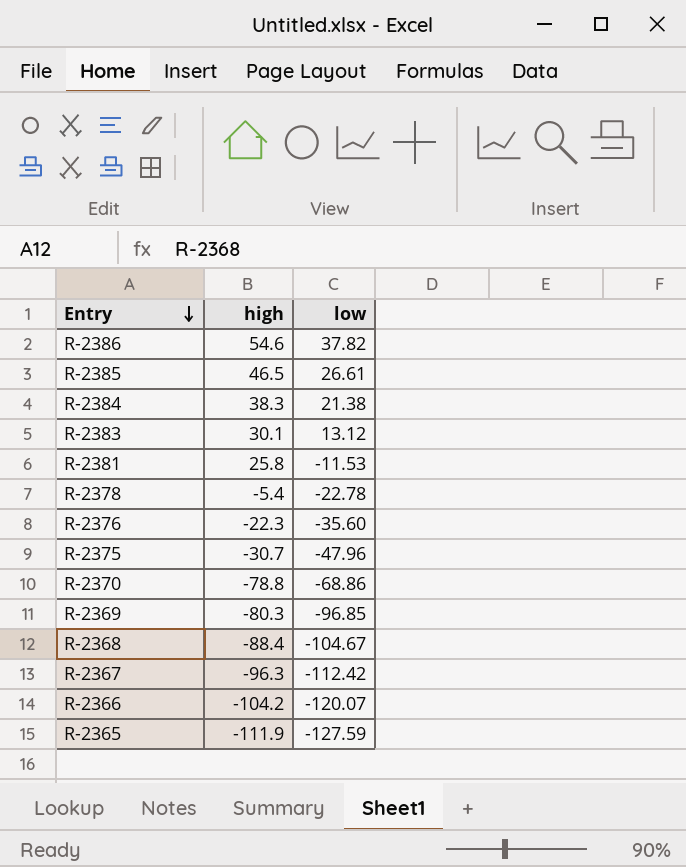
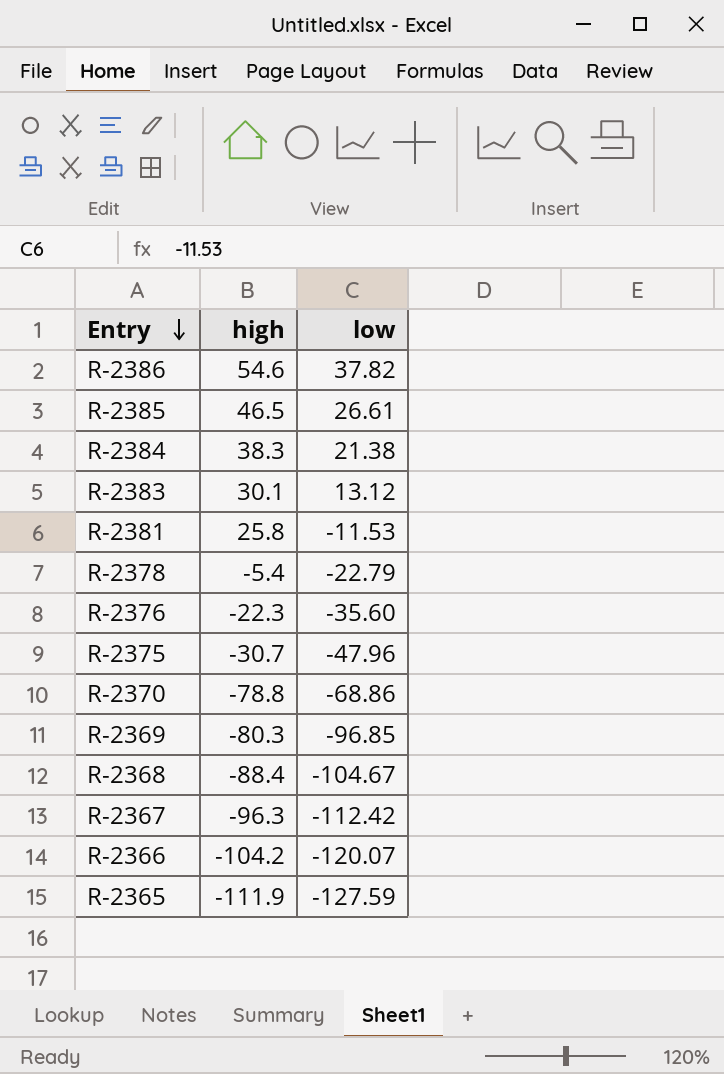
R-2378 | low: -22.78 -> -22.79

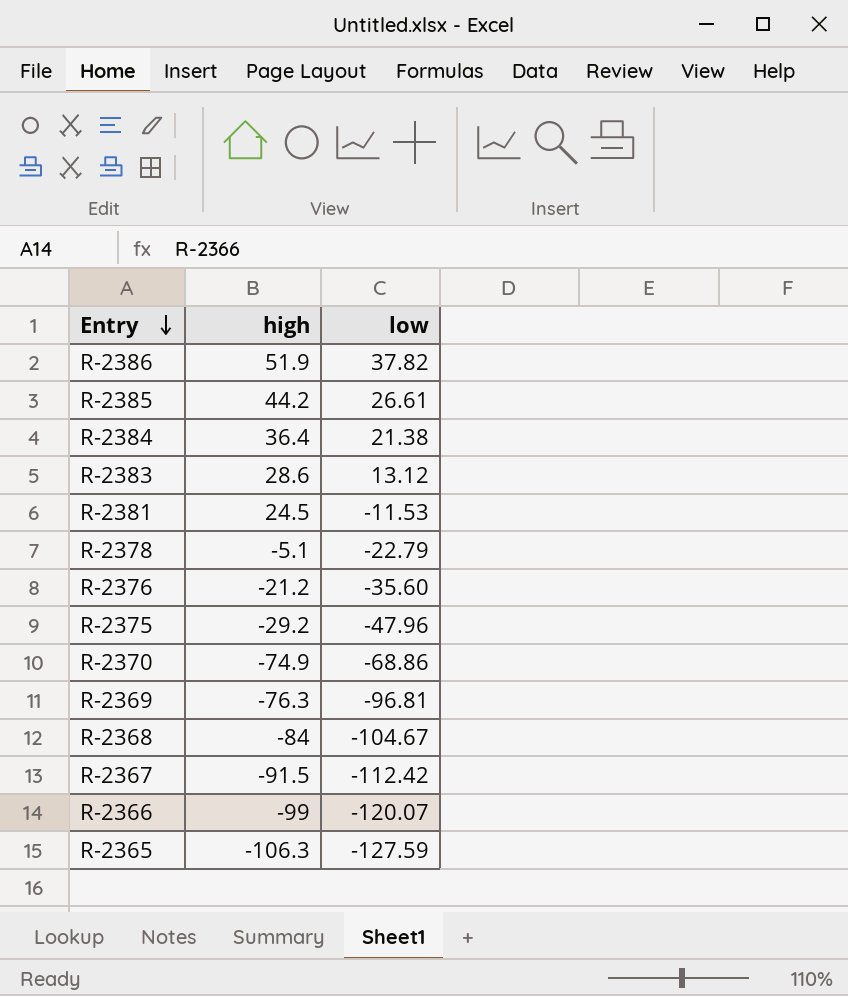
R-2386 | high: 54.6 -> 51.9
R-2385 | high: 46.5 -> 44.2
R-2384 | high: 38.3 -> 36.4
R-2383 | high: 30.1 -> 28.6
R-2381 | high: 25.8 -> 24.5
R-2378 | high: -5.4 -> -5.1
R-2376 | high: -22.3 -> -21.2
R-2375 | high: -30.7 -> -29.2
R-2370 | high: -78.8 -> -74.9
R-2369 | high: -80.3 -> -76.3
R-2369 | low: -96.85 -> -96.81
R-2368 | high: -88.4 -> -84
R-2367 | high: -96.3 -> -91.5
R-2366 | high: -104.2 -> -99
R-2365 | high: -111.9 -> -106.3

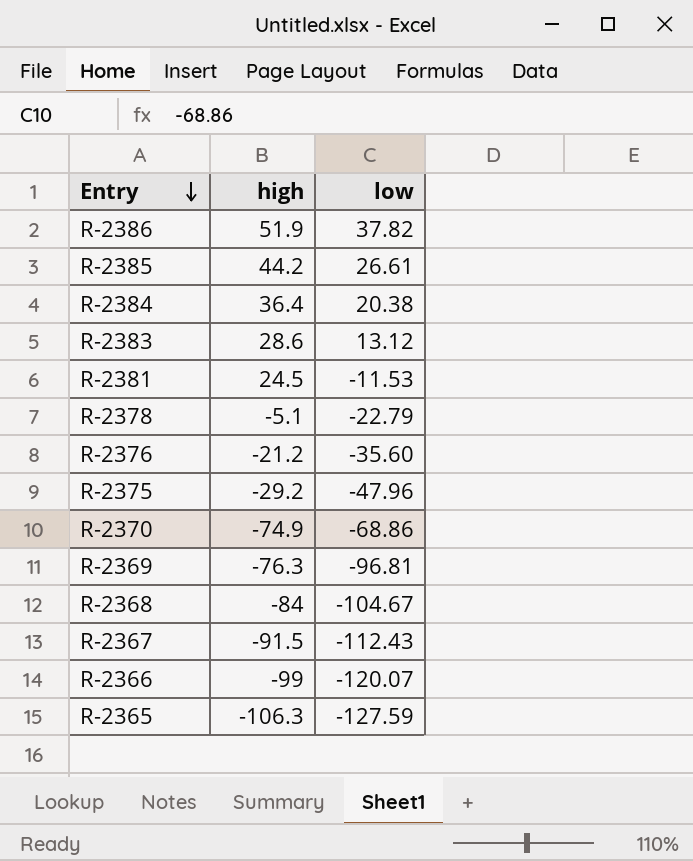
R-2384 | low: 21.38 -> 20.38
R-2367 | low: -112.42 -> -112.43

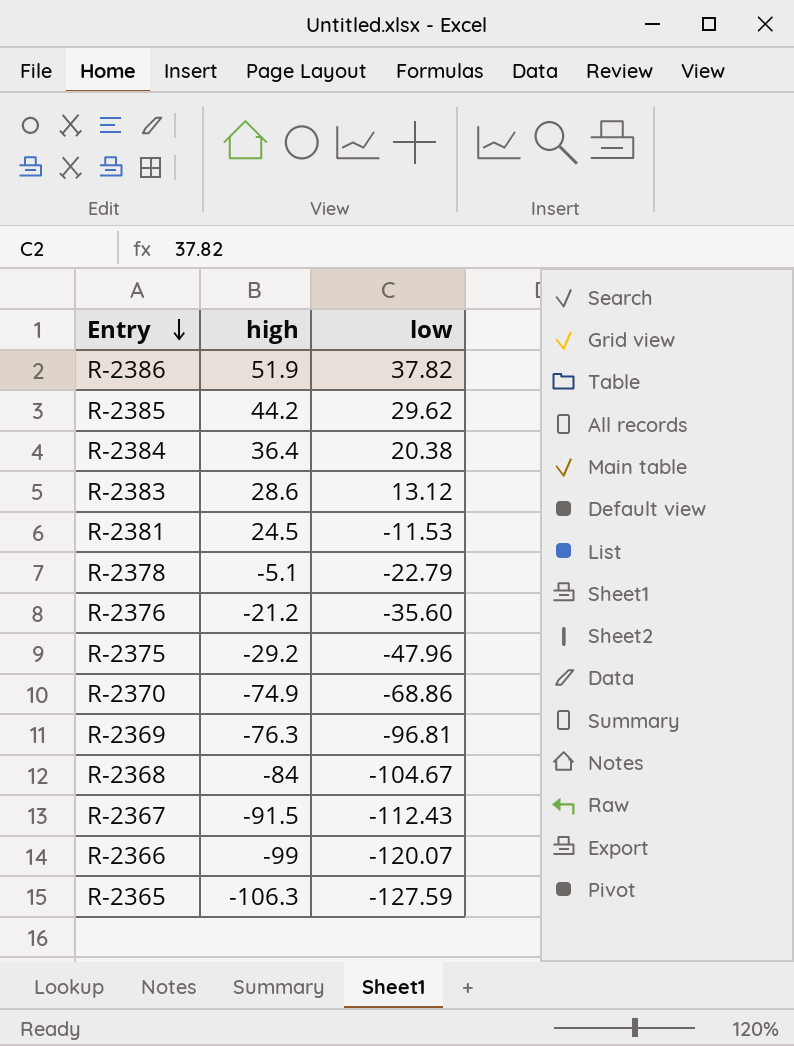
R-2385 | low: 26.61 -> 29.62

